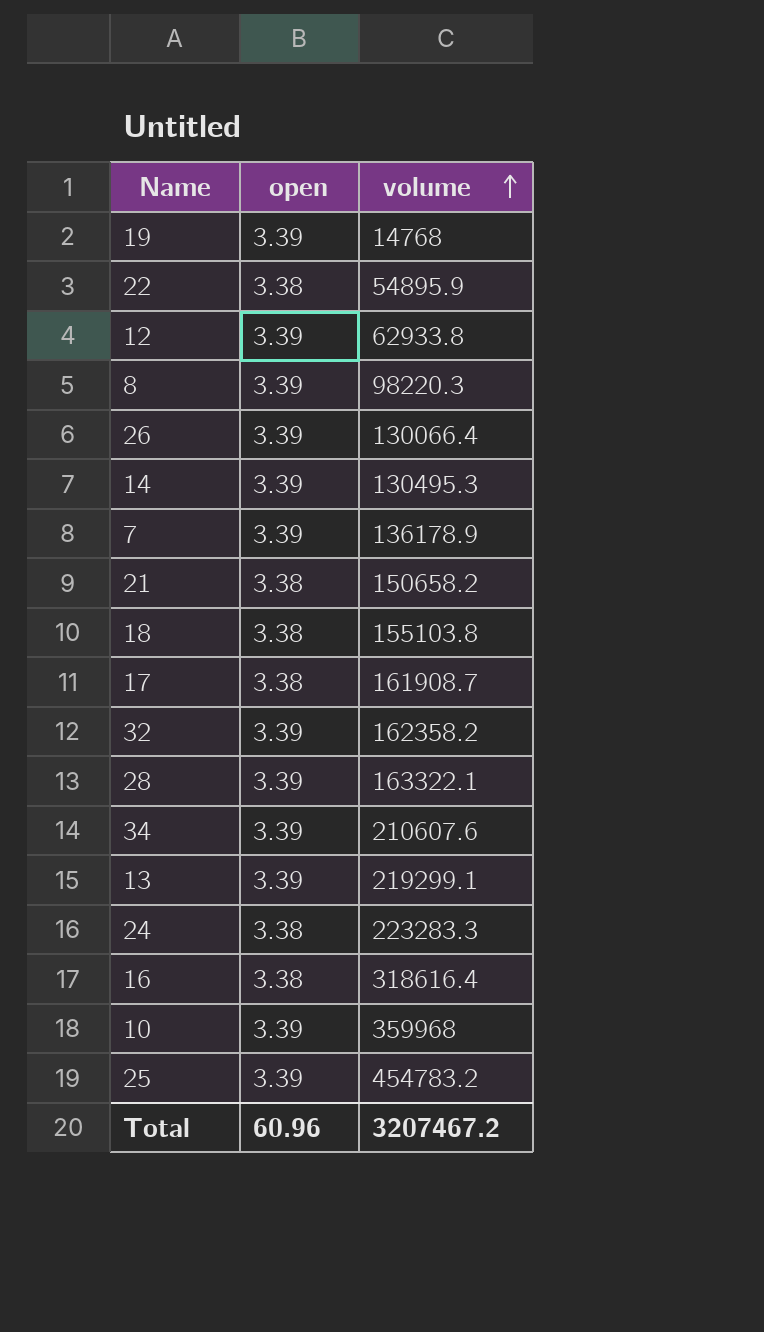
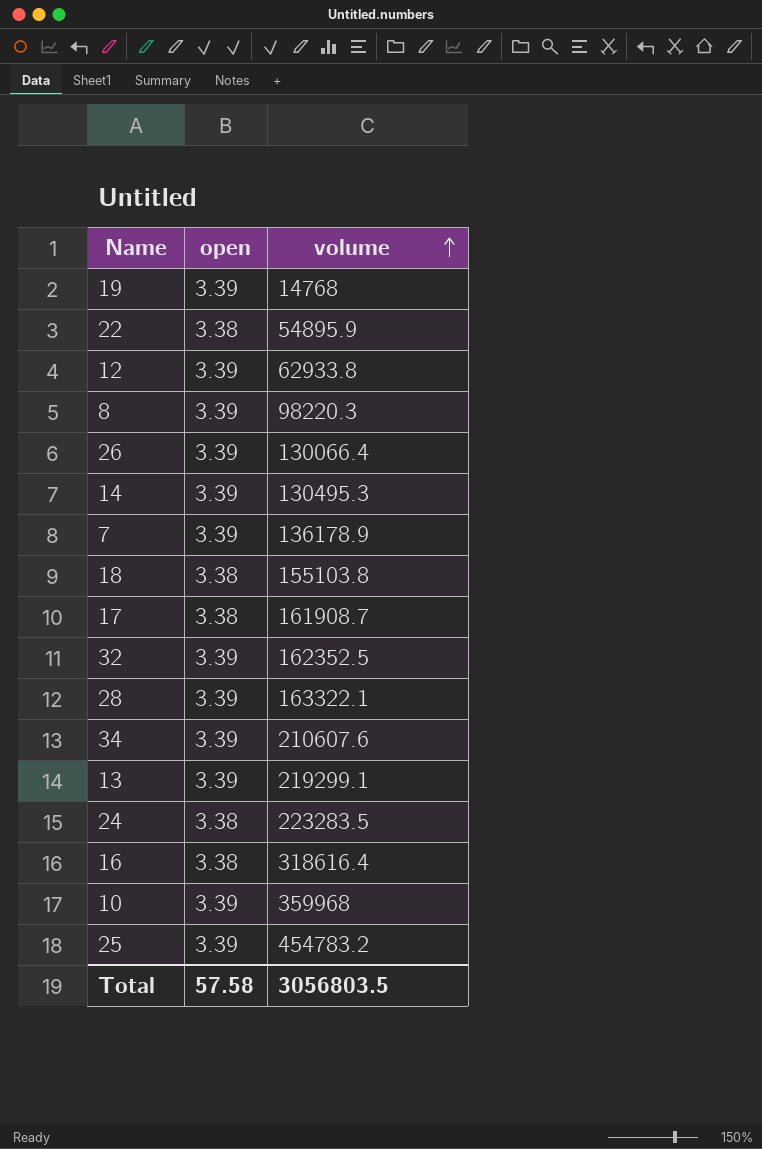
row 21: 3.38 | 150658.2 -> none
32 | volume: 162358.2 -> 162352.5
24 | volume: 223283.3 -> 223283.5
Total | open: 60.96 -> 57.58
Total | volume: 3207467.2 -> 3056803.5

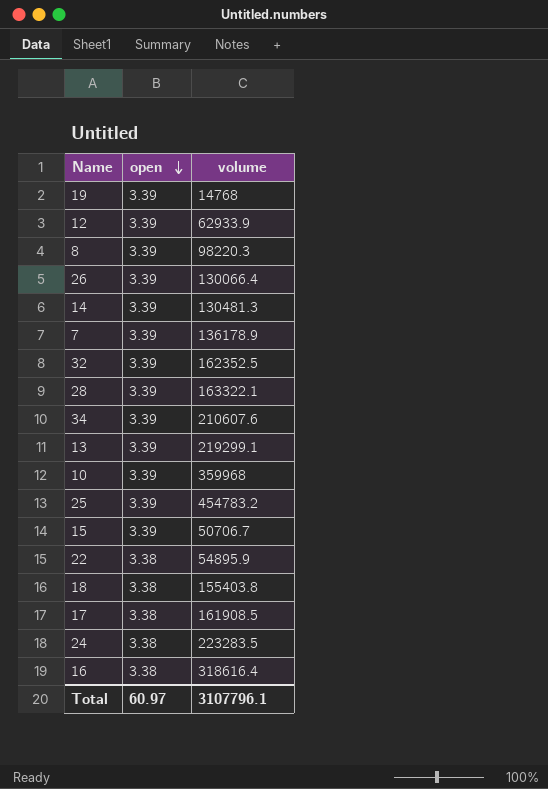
row order: volume ascending -> open descending
12 | volume: 62933.8 -> 62933.9
14 | volume: 130495.3 -> 130481.3
row 15: none -> 3.39 | 50706.7
18 | volume: 155103.8 -> 155403.8
17 | volume: 161908.7 -> 161908.5
Total | open: 57.58 -> 60.97
Total | volume: 3056803.5 -> 3107796.1

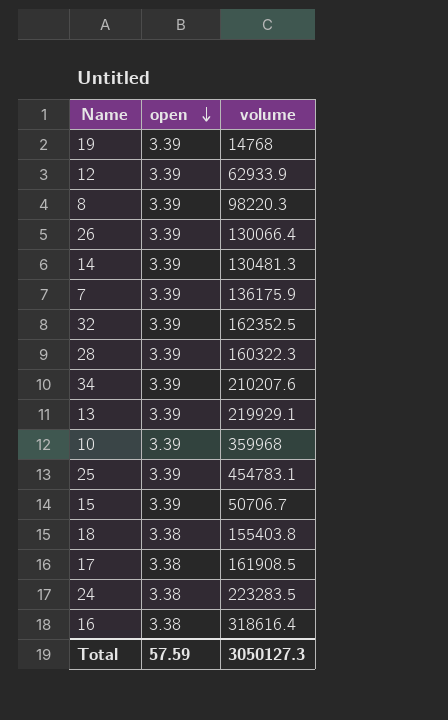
row 22: 3.38 | 54895.9 -> none
7 | volume: 136178.9 -> 136175.9
28 | volume: 163322.1 -> 160322.3
34 | volume: 210607.6 -> 210207.6
13 | volume: 219299.1 -> 219929.1
25 | volume: 454783.2 -> 454783.1
Total | open: 60.97 -> 57.59
Total | volume: 3107796.1 -> 3050127.3

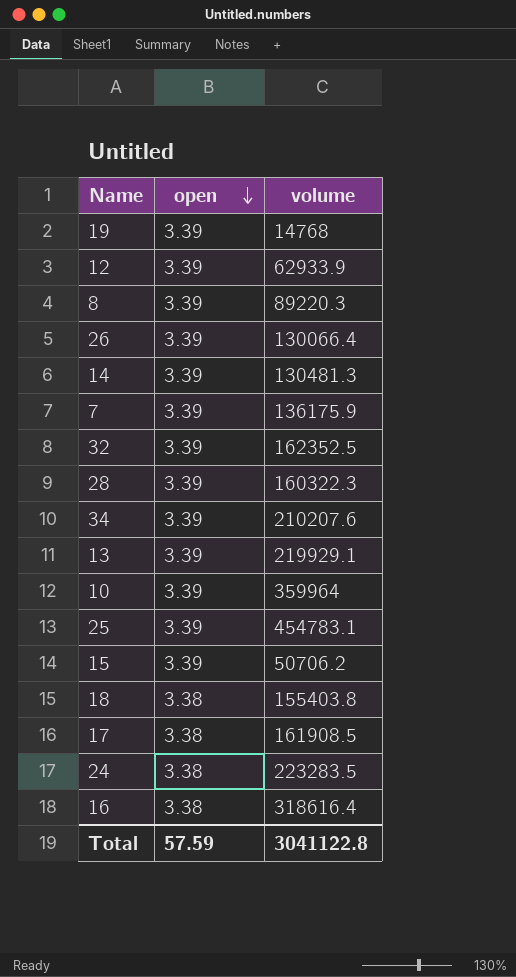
8 | volume: 98220.3 -> 89220.3
10 | volume: 359968 -> 359964
15 | volume: 50706.7 -> 50706.2
Total | volume: 3050127.3 -> 3041122.8

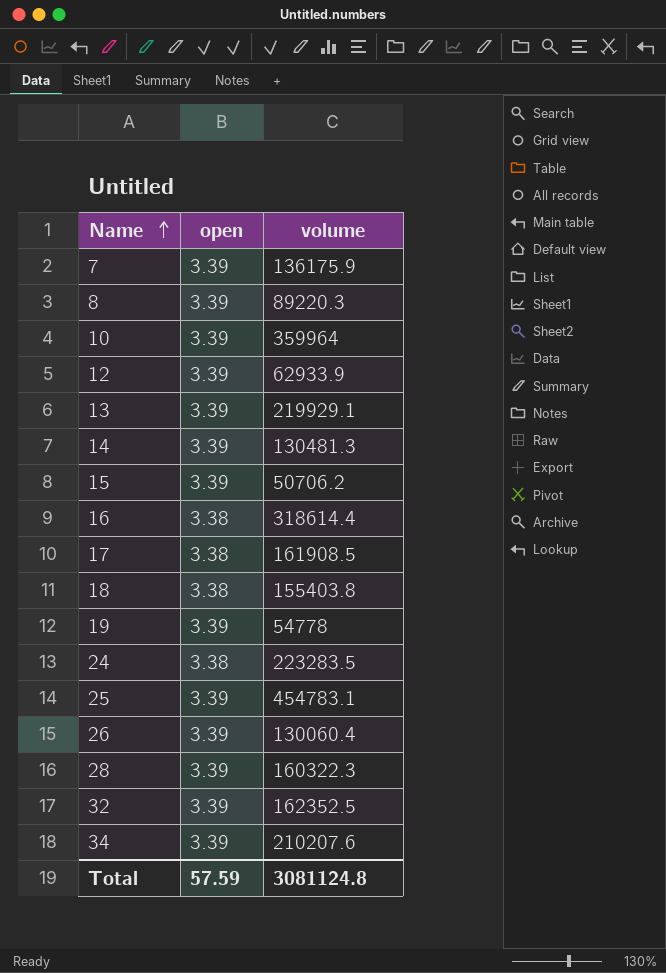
row order: open descending -> Name ascending
16 | volume: 318616.4 -> 318614.4
19 | volume: 14768 -> 54778
26 | volume: 130066.4 -> 130060.4
Total | volume: 3041122.8 -> 3081124.8

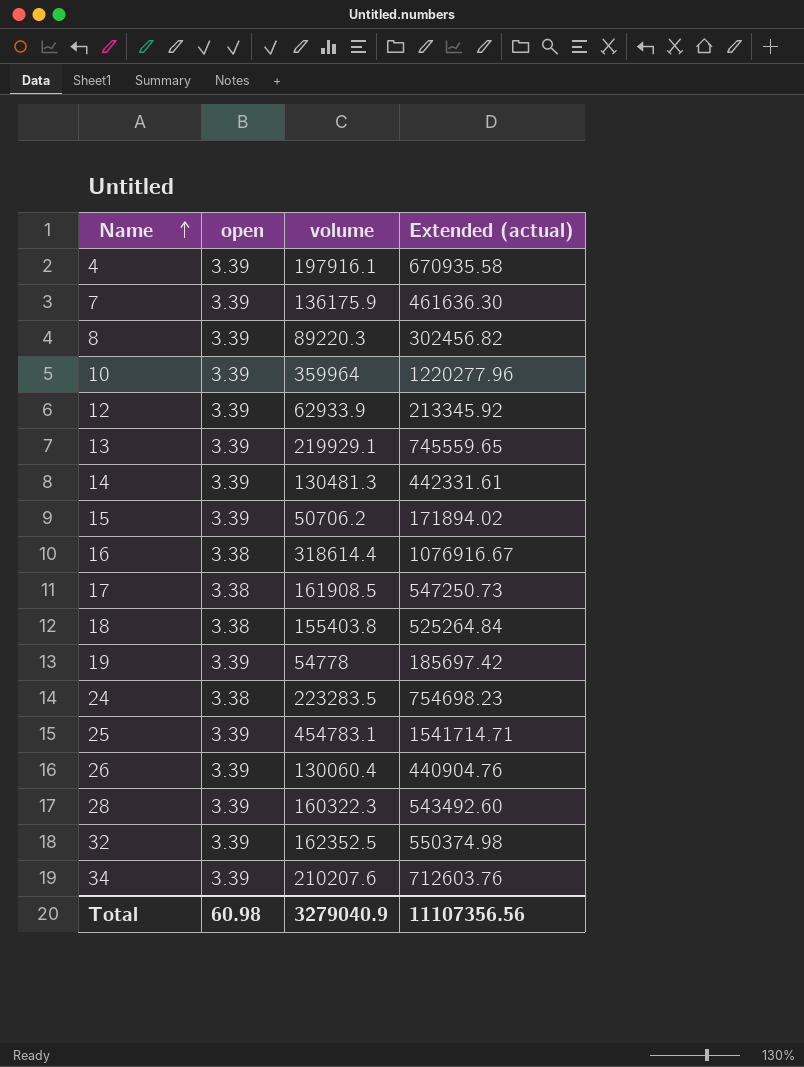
column Extended (actual) | formula: none -> [open] * [volume]
row 4: none -> 3.39 | 197916.1 | 670935.58
Total | open: 57.59 -> 60.98
Total | volume: 3081124.8 -> 3279040.9

